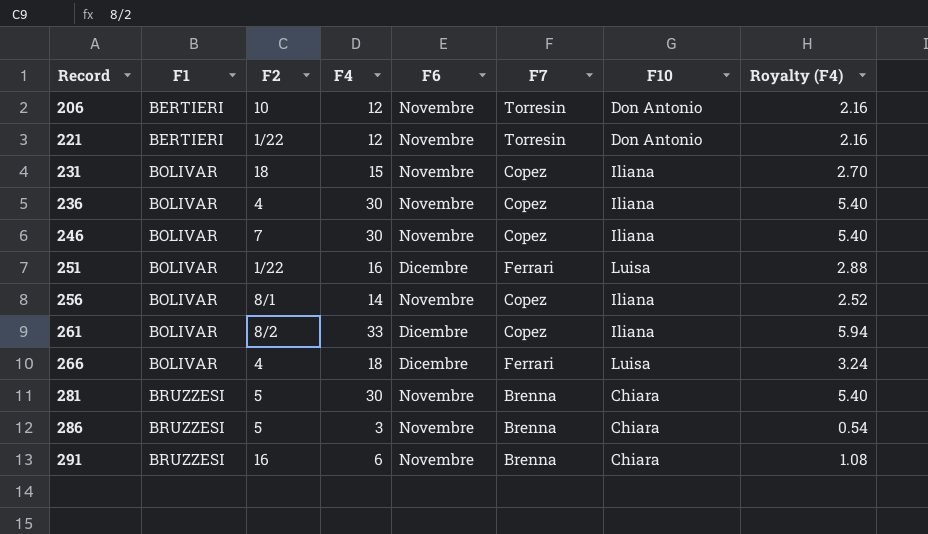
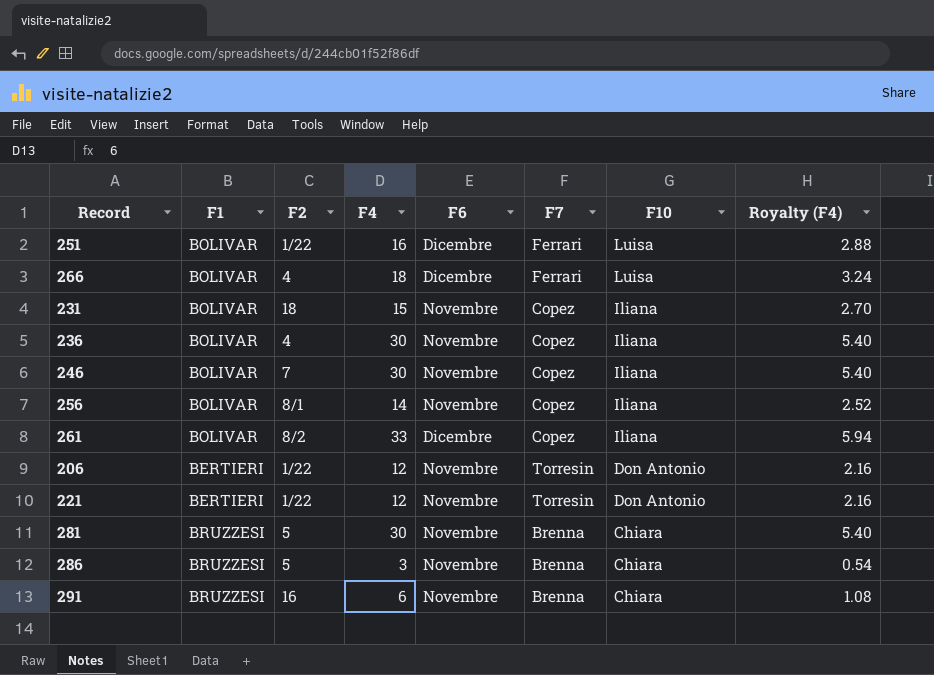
row order: Record ascending -> F10 descending
206 | F2: 10 -> 1/22

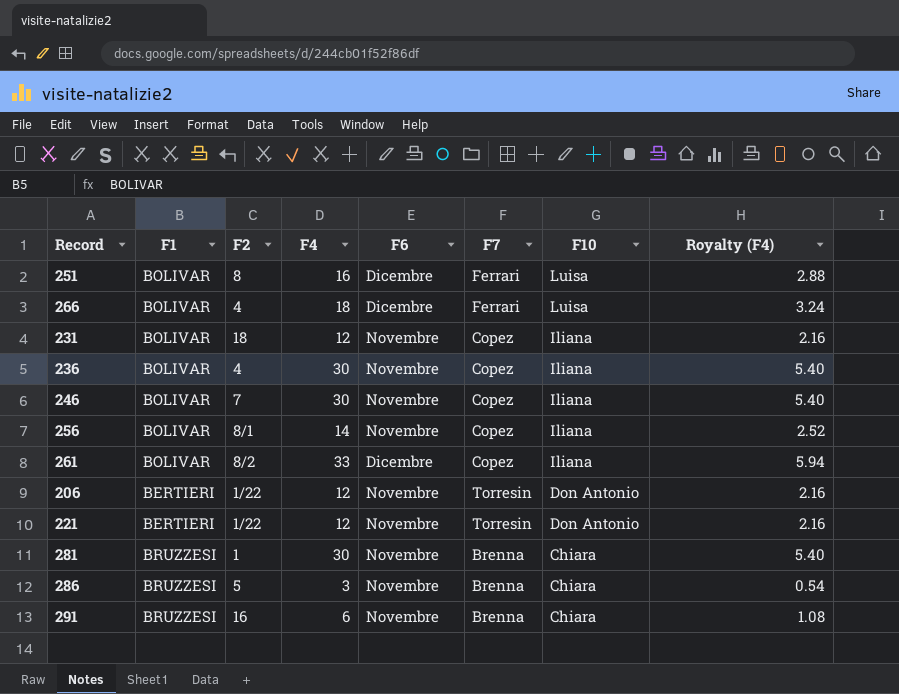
251 | F2: 1/22 -> 8
231 | F4: 15 -> 12
231 | Royalty (F4): 2.70 -> 2.16
281 | F2: 5 -> 1

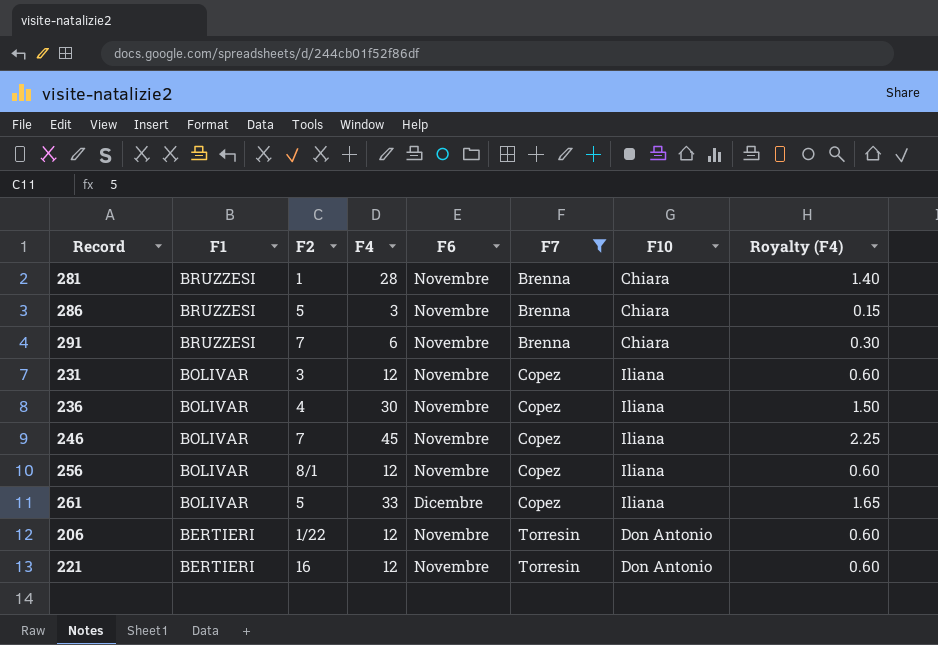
filter: none -> F7 != Ferrari
row order: F10 descending -> F1 descending
column Royalty (F4) | formula: [F4] * 0.18 -> [F4] * 0.05
281 | F4: 30 -> 28
291 | F2: 16 -> 7
231 | F2: 18 -> 3
246 | F4: 30 -> 45
256 | F4: 14 -> 12
261 | F2: 8/2 -> 5
221 | F2: 1/22 -> 16

